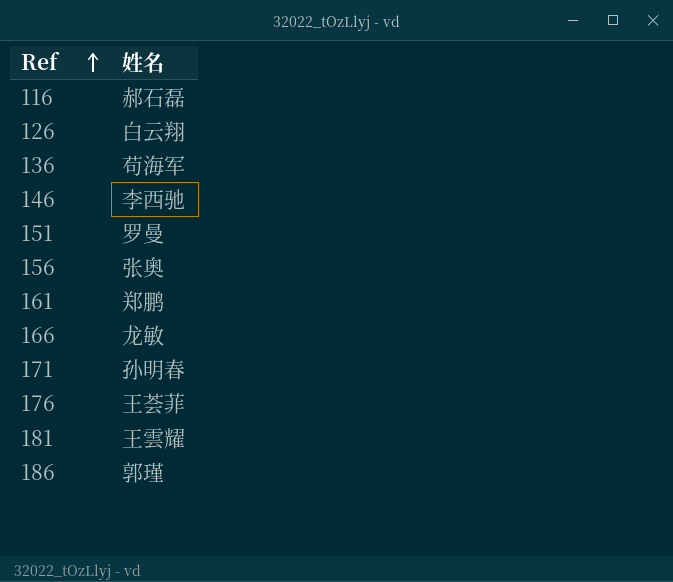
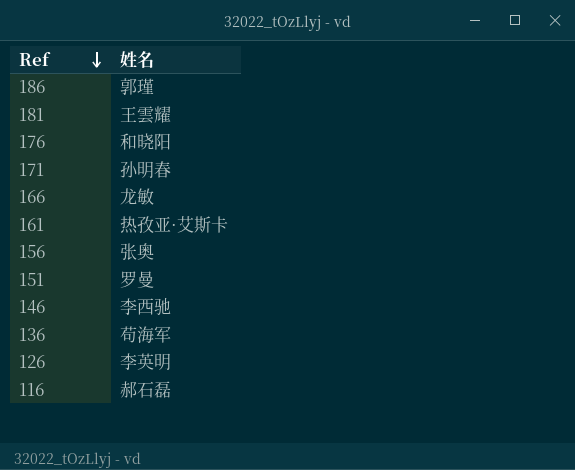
row order: Ref ascending -> Ref descending
176 | 姓名: 王荟菲 -> 和晓阳
161 | 姓名: 郑鹏 -> 热孜亚·艾斯卡
126 | 姓名: 白云翔 -> 李英明

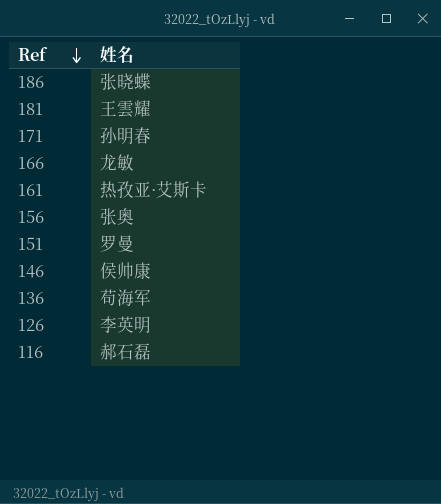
row 176: 和晓阳 -> none
186 | 姓名: 郭瑾 -> 张晓蝶
146 | 姓名: 李西驰 -> 侯帅康

